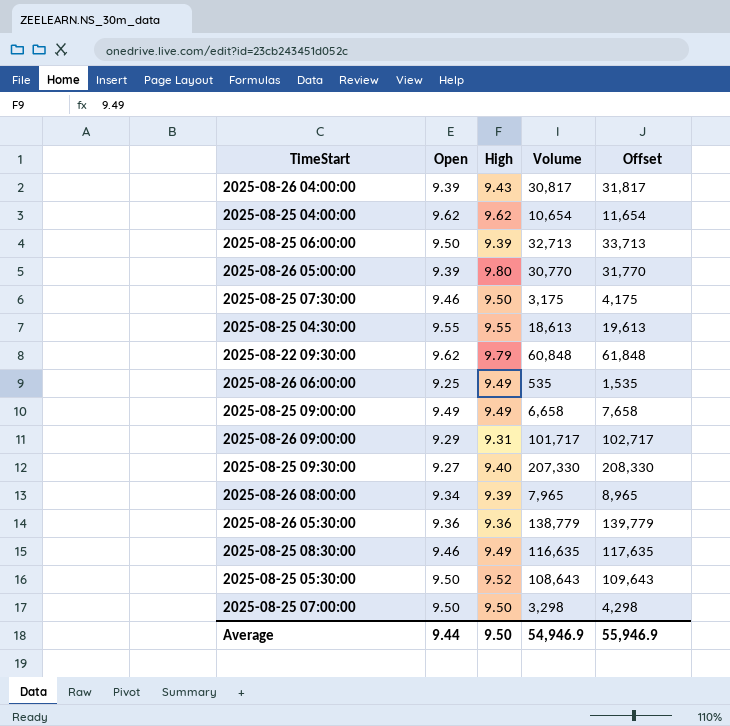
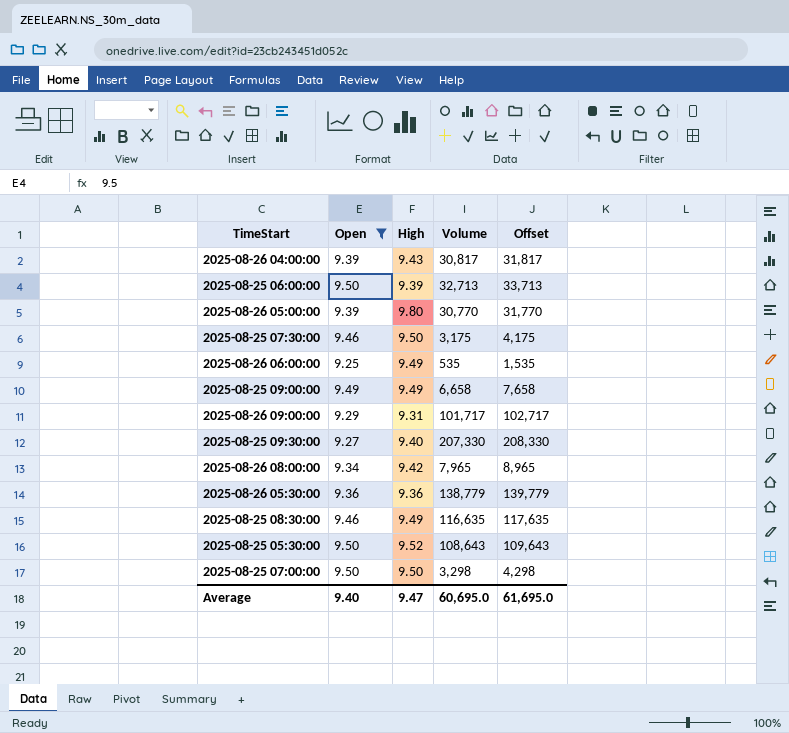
filter: none -> Open <= 9.50
2025-08-26 08:00:00 | High: 9.39 -> 9.42
Average | Open: 9.44 -> 9.40
Average | High: 9.50 -> 9.47
Average | Volume: 54,946.9 -> 60,695.0
Average | Offset: 55,946.9 -> 61,695.0

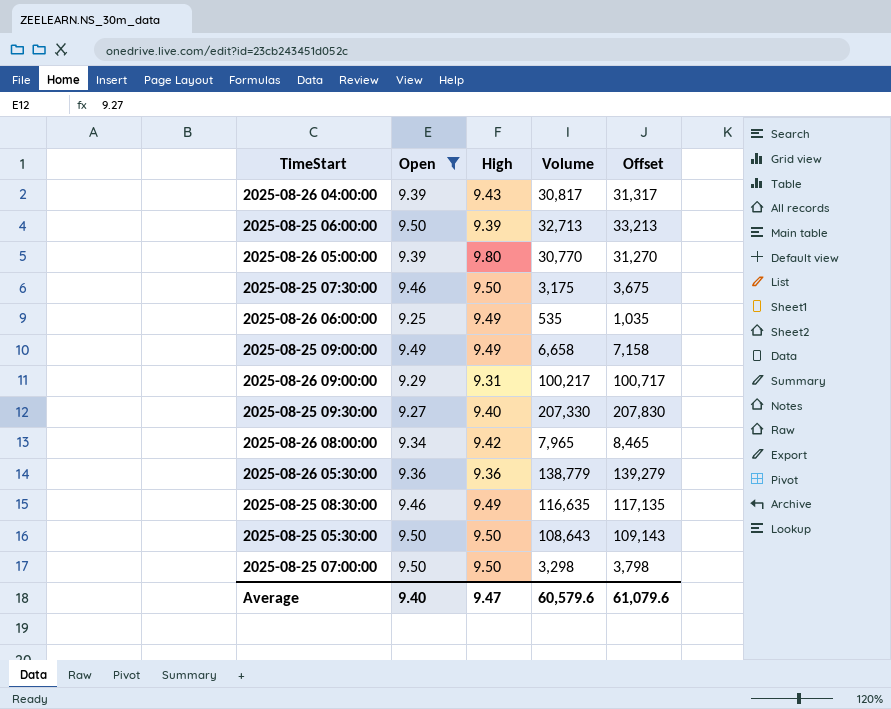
column Offset | formula: [Volume] + 1000 -> [Volume] + 500
2025-08-26 09:00:00 | Volume: 101,717 -> 100,217
2025-08-25 05:30:00 | High: 9.52 -> 9.50
Average | Volume: 60,695.0 -> 60,579.6
Average | Offset: 61,695.0 -> 61,079.6

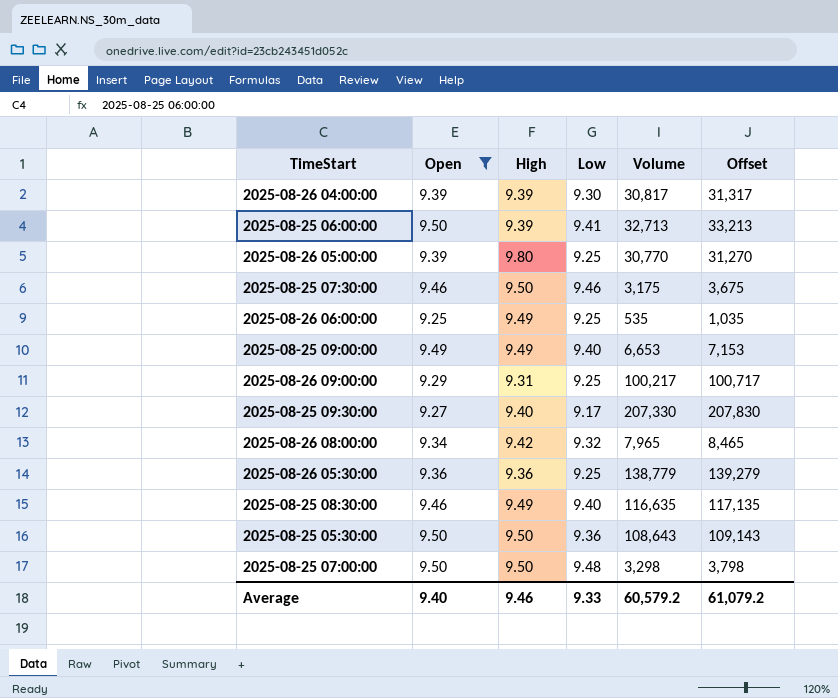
column Low | position: none -> 4
2025-08-26 04:00:00 | High: 9.43 -> 9.39
2025-08-25 09:00:00 | Volume: 6,658 -> 6,653
2025-08-25 09:00:00 | Offset: 7,158 -> 7,153
Average | High: 9.47 -> 9.46
Average | Volume: 60,579.6 -> 60,579.2
Average | Offset: 61,079.6 -> 61,079.2

